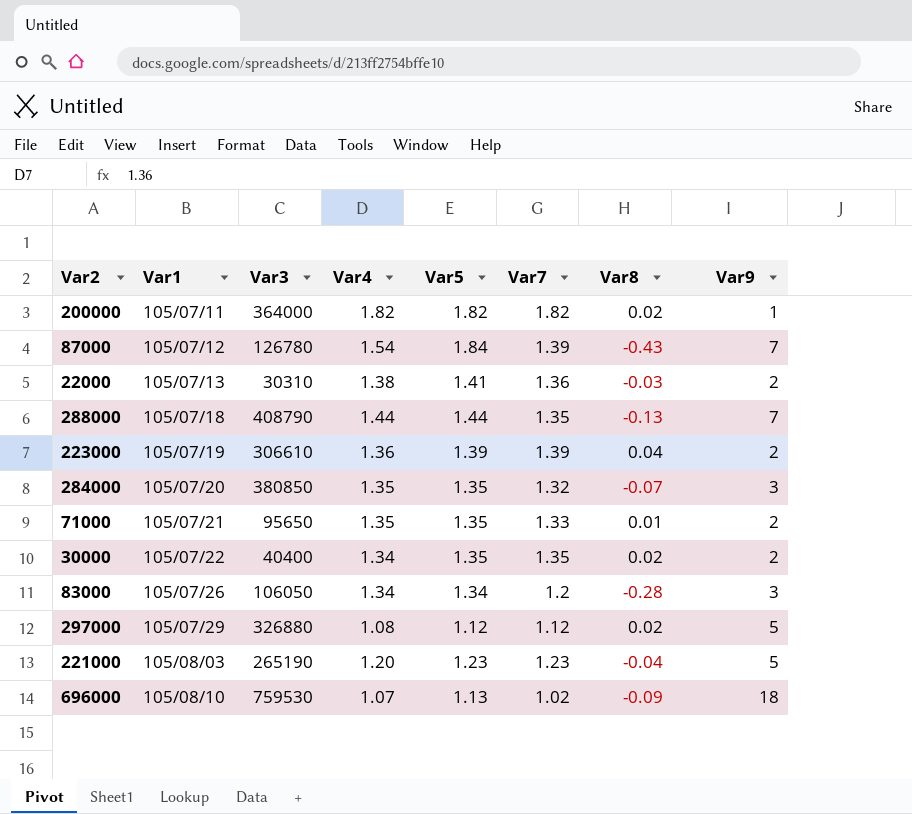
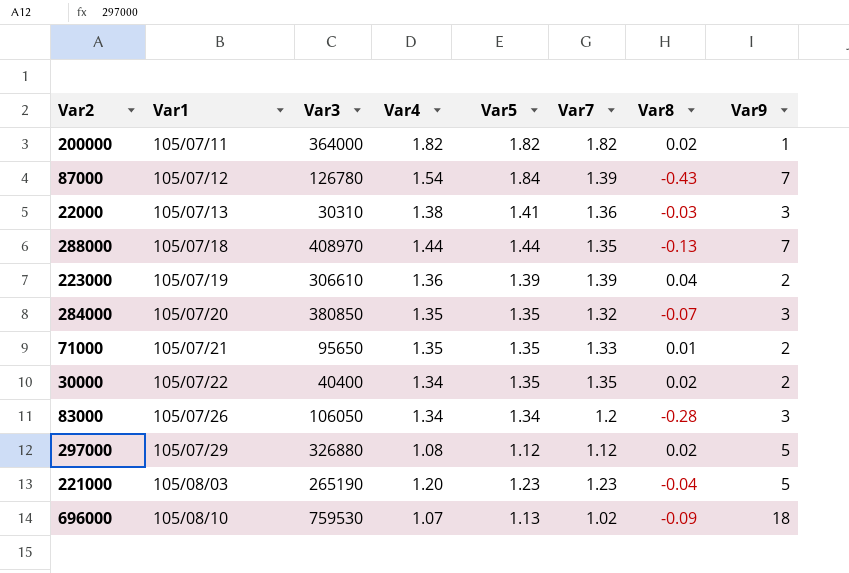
22000 | Var9: 2 -> 3
288000 | Var3: 408790 -> 408970

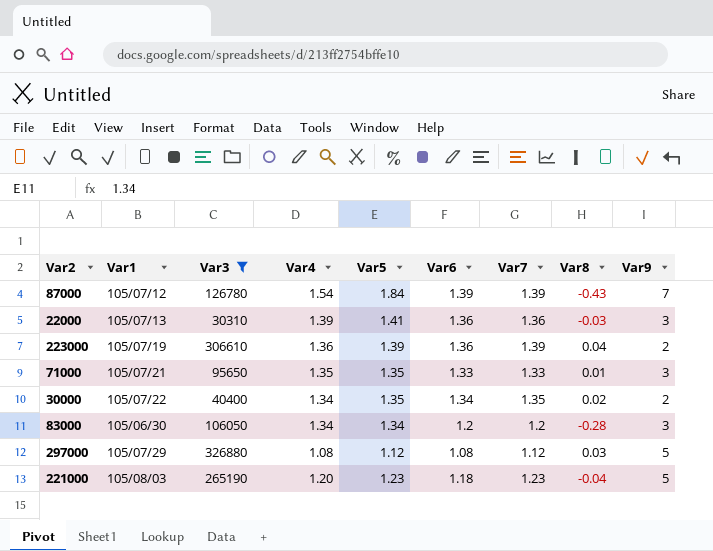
filter: none -> Var3 <= 326880
column Var6 | position: none -> 6
22000 | Var4: 1.38 -> 1.39
71000 | Var9: 2 -> 3
83000 | Var1: 105/07/26 -> 105/06/30
297000 | Var8: 0.02 -> 0.03

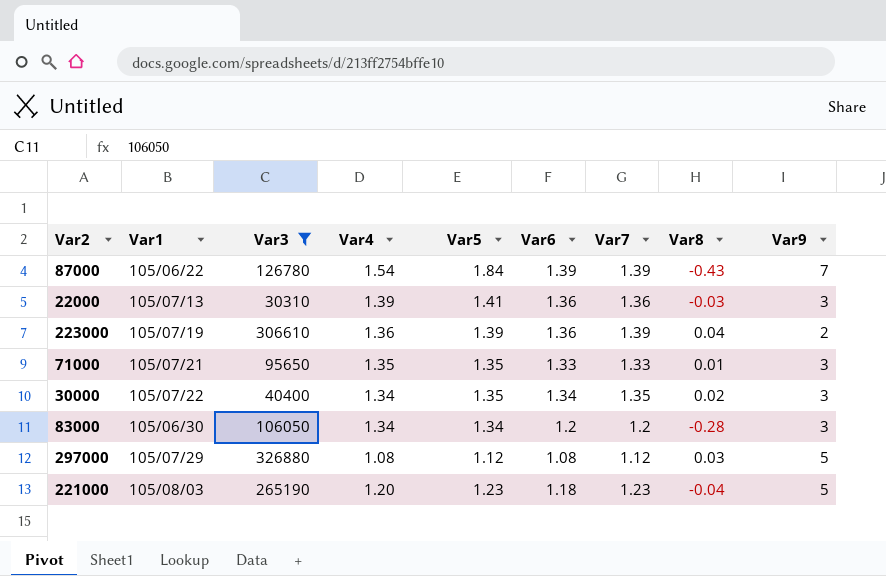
87000 | Var1: 105/07/12 -> 105/06/22
30000 | Var9: 2 -> 3

